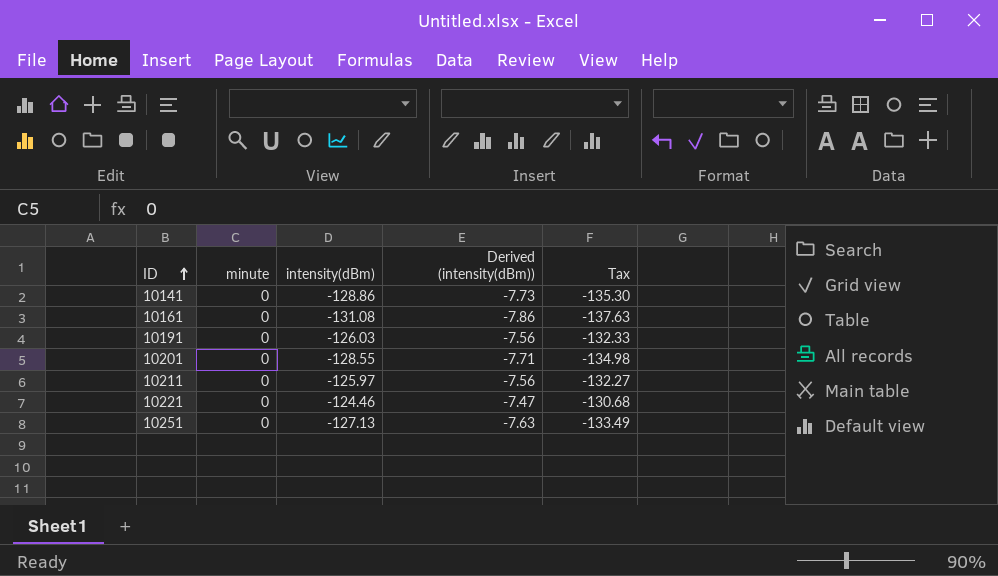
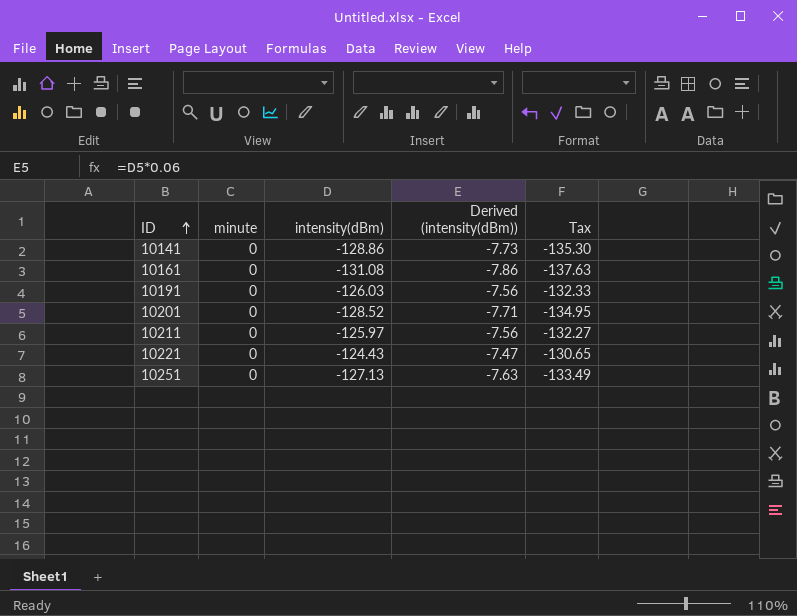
10201 | intensity(dBm): -128.55 -> -128.52
10201 | Tax: -134.98 -> -134.95
10221 | intensity(dBm): -124.46 -> -124.43
10221 | Tax: -130.68 -> -130.65

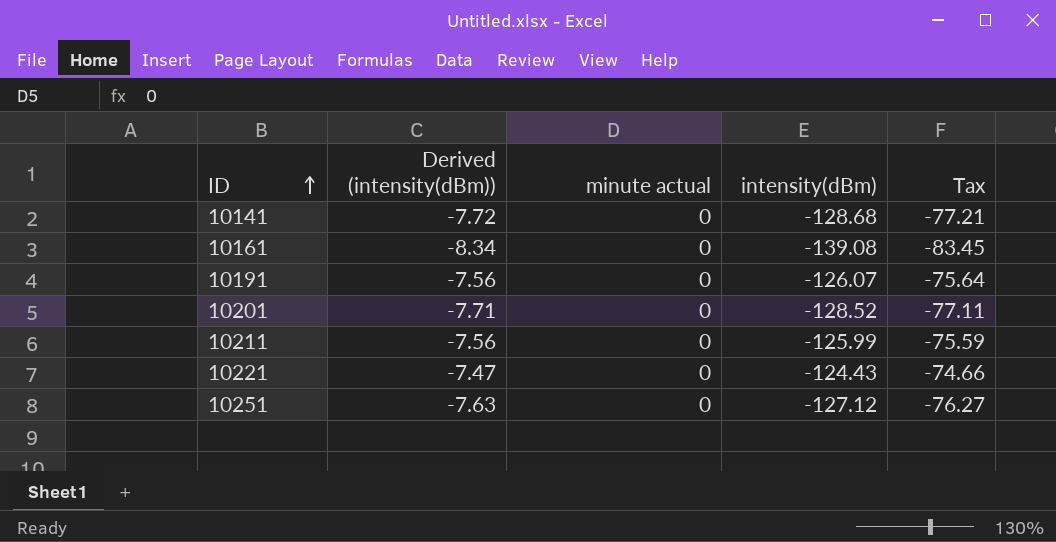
column Derived (intensity(dBm)) | position: 4 -> 2
column name: minute -> minute actual
column Tax | formula: [intensity(dBm)] * 1.05 -> [intensity(dBm)] * 0.6
10141 | Derived (intensity(dBm)): -7.73 -> -7.72
10141 | intensity(dBm): -128.86 -> -128.68
10161 | Derived (intensity(dBm)): -7.86 -> -8.34
10161 | intensity(dBm): -131.08 -> -139.08
10191 | intensity(dBm): -126.03 -> -126.07
10211 | intensity(dBm): -125.97 -> -125.99
10251 | intensity(dBm): -127.13 -> -127.12

